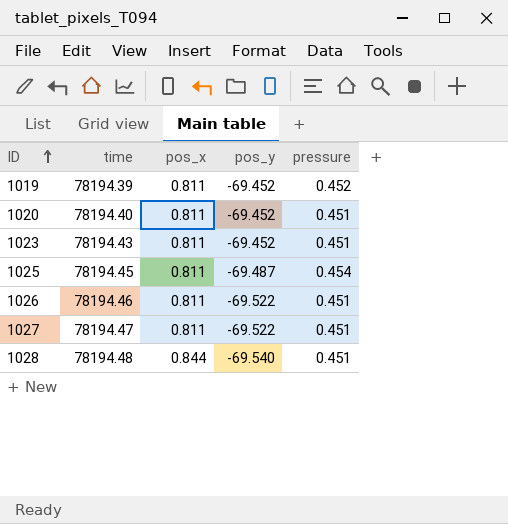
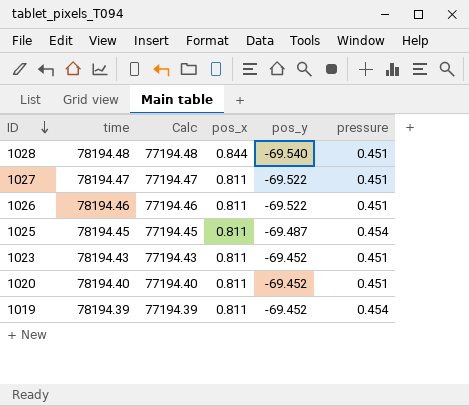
row order: ID ascending -> ID descending
column Calc | formula: none -> [time] - 1000
1019 | pressure: 0.452 -> 0.454

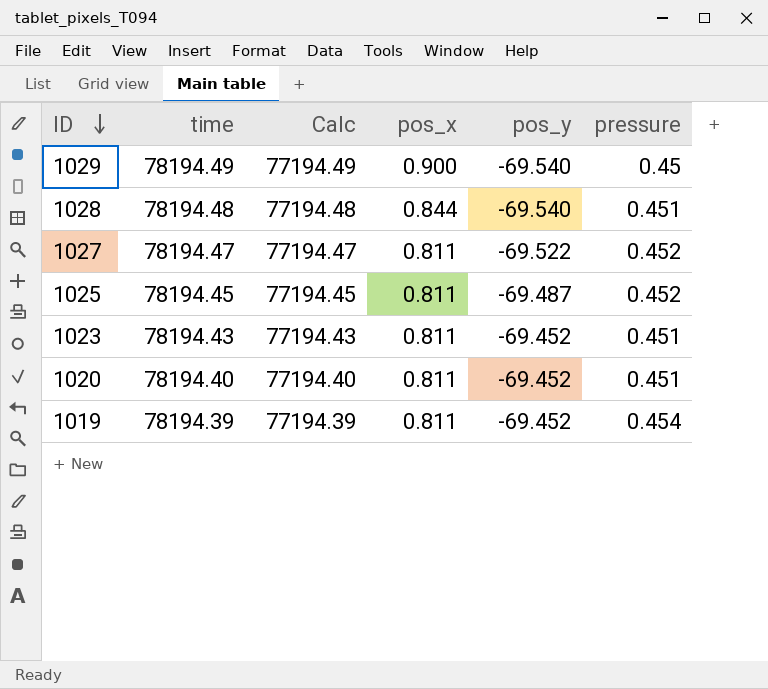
row 1026: 78194.46 | 77194.46 | 0.811 | -69.522 | 0.451 -> none
row 1029: none -> 78194.49 | 77194.49 | 0.900 | -69.540 | 0.45
1027 | pressure: 0.451 -> 0.452
1025 | pressure: 0.454 -> 0.452

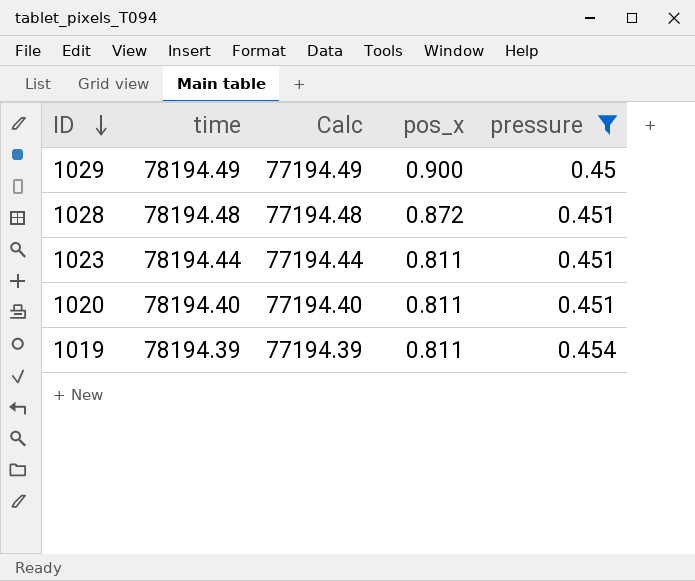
filter: none -> pressure != 0.452
column pos_y | position: 5 -> none
1028 | pos_x: 0.844 -> 0.872
1023 | time: 78194.43 -> 78194.44
1023 | Calc: 77194.43 -> 77194.44

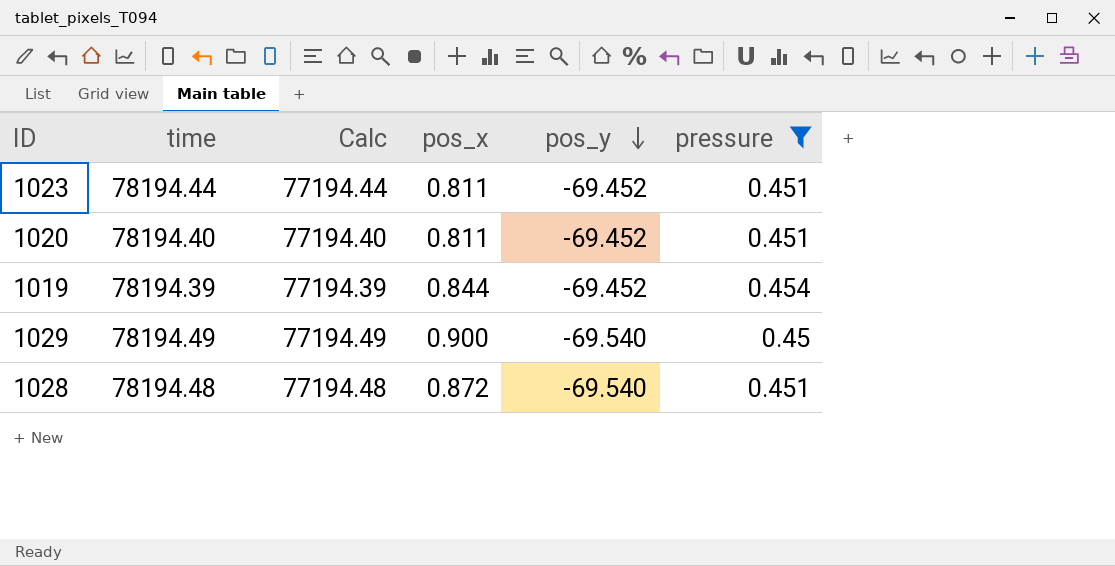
row order: ID descending -> pos_y descending
column pos_y | position: none -> 5
1019 | pos_x: 0.811 -> 0.844

